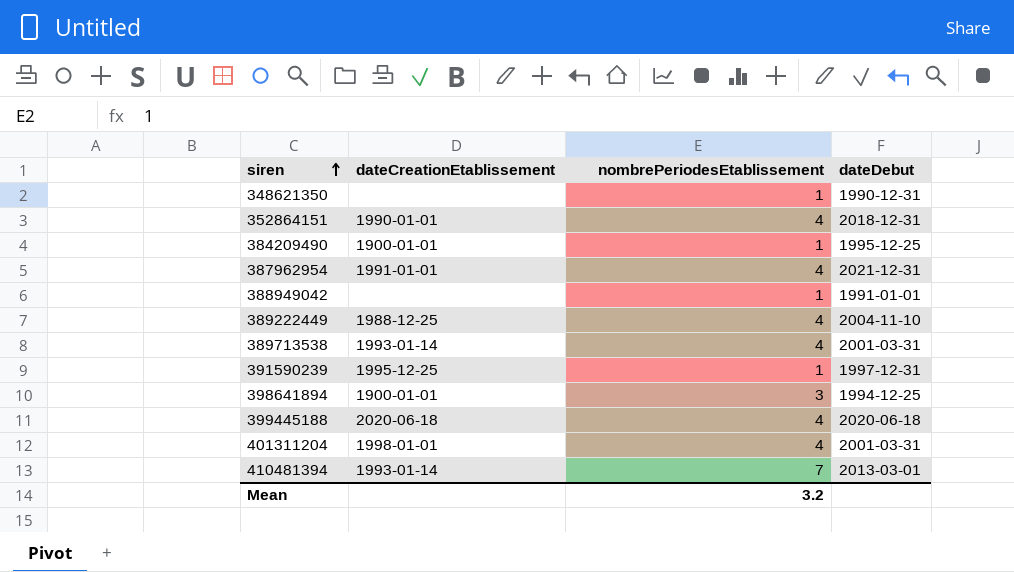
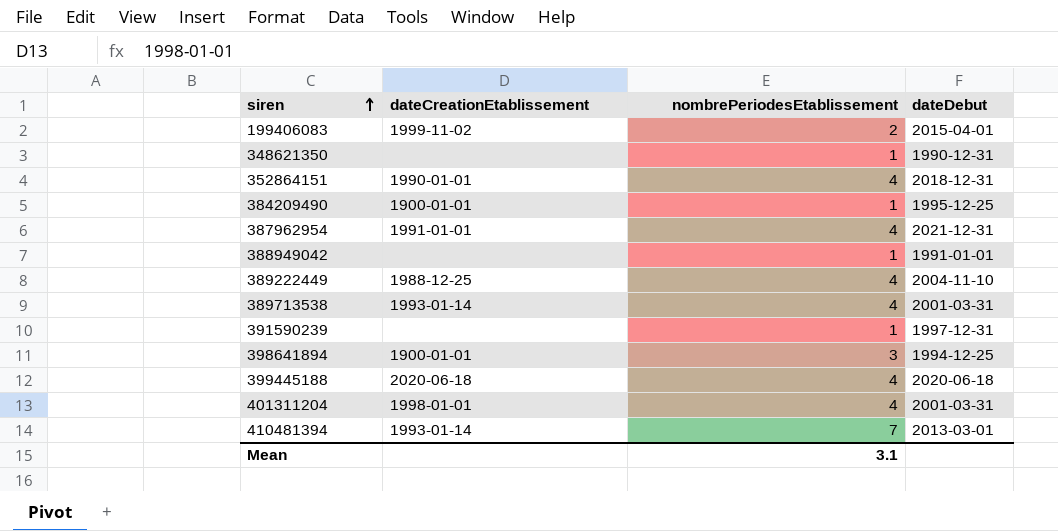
row 199406083: none -> 1999-11-02 | 2 | 2015-04-01
391590239 | dateCreationEtablissement: 1995-12-25 -> none
Mean | nombrePeriodesEtablissement: 3.2 -> 3.1

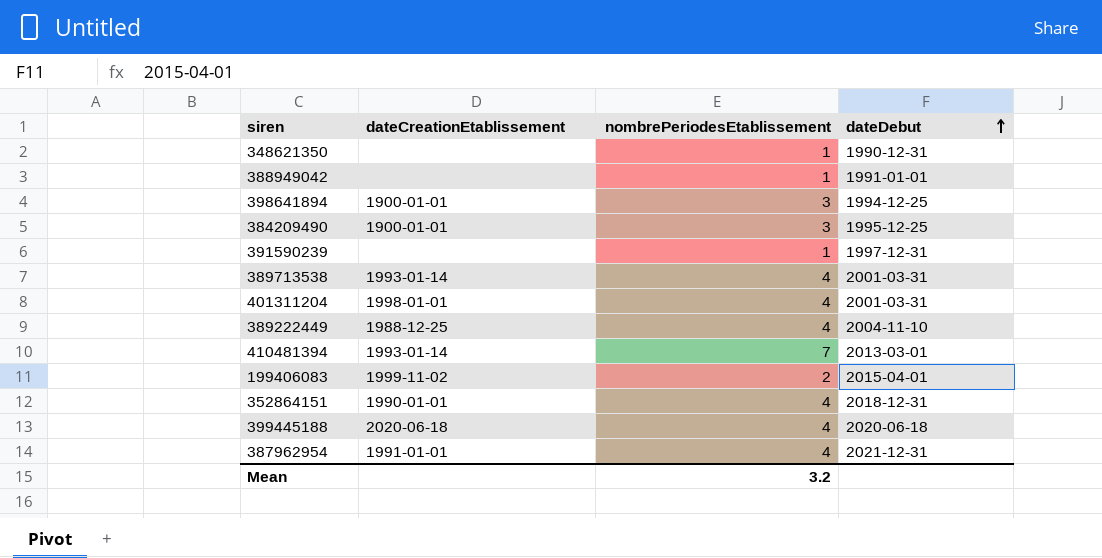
row order: siren ascending -> dateDebut ascending
384209490 | nombrePeriodesEtablissement: 1 -> 3
Mean | nombrePeriodesEtablissement: 3.1 -> 3.2

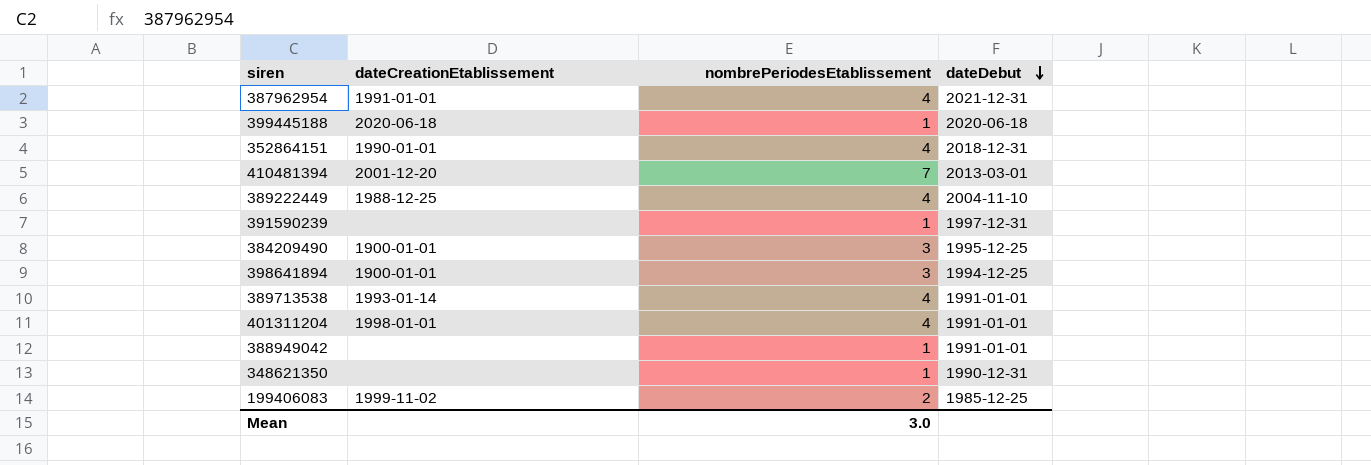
row order: dateDebut ascending -> dateDebut descending
399445188 | nombrePeriodesEtablissement: 4 -> 1
410481394 | dateCreationEtablissement: 1993-01-14 -> 2001-12-20
389713538 | dateDebut: 2001-03-31 -> 1991-01-01
401311204 | dateDebut: 2001-03-31 -> 1991-01-01
199406083 | dateDebut: 2015-04-01 -> 1985-12-25
Mean | nombrePeriodesEtablissement: 3.2 -> 3.0

